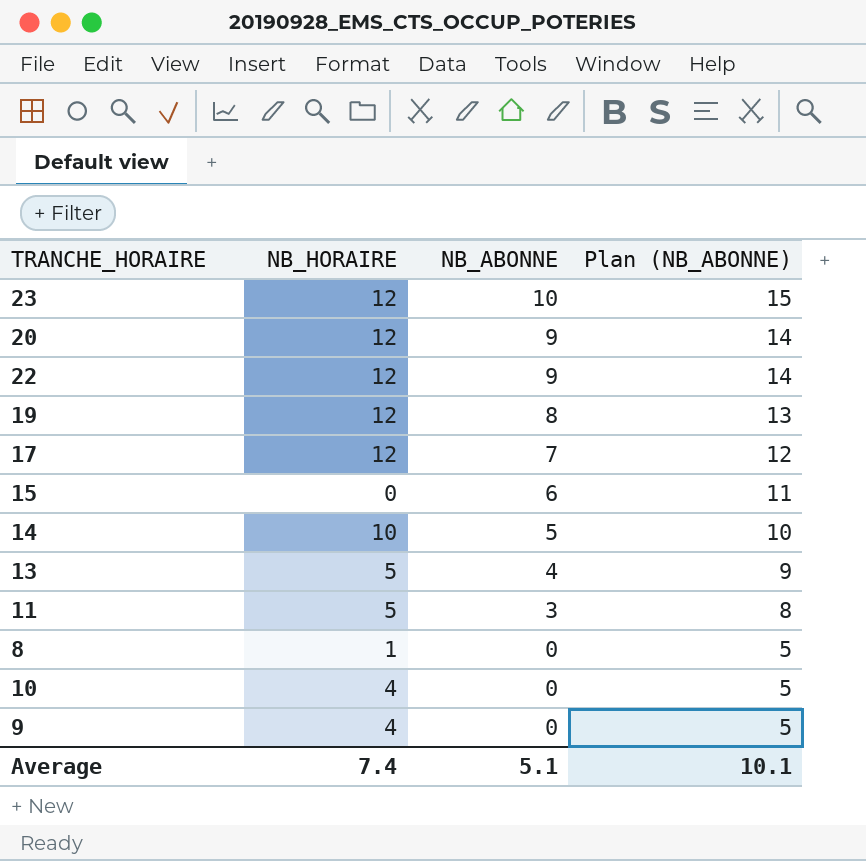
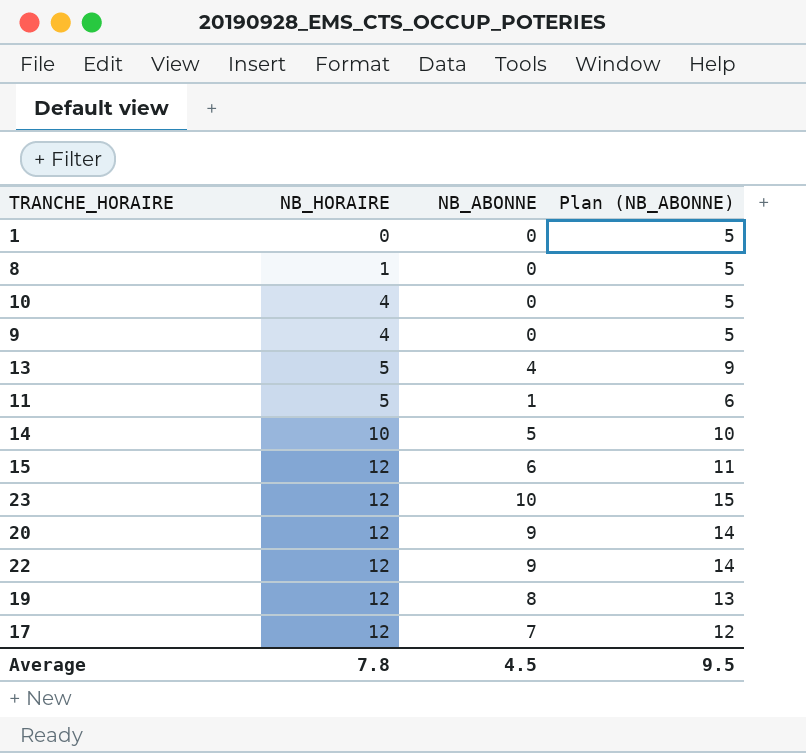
row order: NB_ABONNE descending -> NB_HORAIRE ascending
row 1: none -> 0 | 0 | 5
11 | NB_ABONNE: 3 -> 1
11 | Plan (NB_ABONNE): 8 -> 6
15 | NB_HORAIRE: 0 -> 12
Average | NB_HORAIRE: 7.4 -> 7.8
Average | NB_ABONNE: 5.1 -> 4.5
Average | Plan (NB_ABONNE): 10.1 -> 9.5

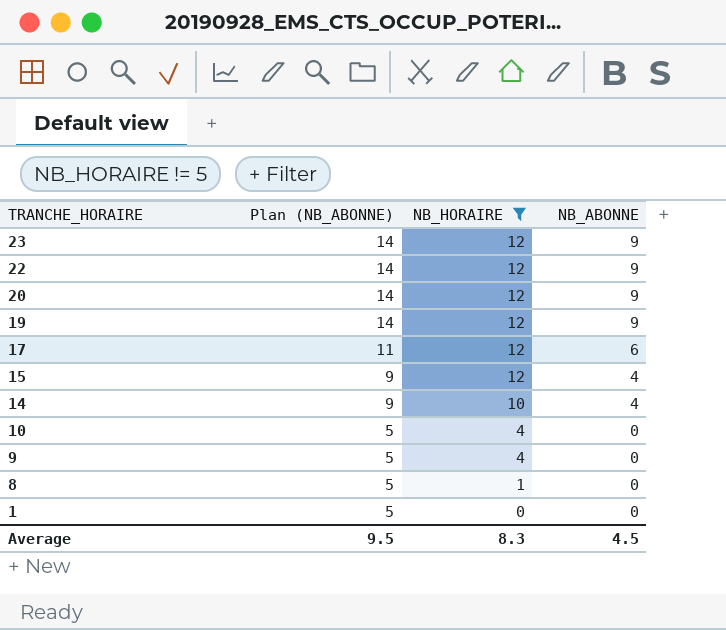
filter: none -> NB_HORAIRE != 5
row order: NB_HORAIRE ascending -> TRANCHE_HORAIRE descending
column Plan (NB_ABONNE) | position: 4 -> 2
23 | Plan (NB_ABONNE): 15 -> 14
23 | NB_ABONNE: 10 -> 9
19 | Plan (NB_ABONNE): 13 -> 14
19 | NB_ABONNE: 8 -> 9
17 | Plan (NB_ABONNE): 12 -> 11
17 | NB_ABONNE: 7 -> 6
15 | Plan (NB_ABONNE): 11 -> 9
15 | NB_ABONNE: 6 -> 4
14 | Plan (NB_ABONNE): 10 -> 9
14 | NB_ABONNE: 5 -> 4
Average | NB_HORAIRE: 7.8 -> 8.3

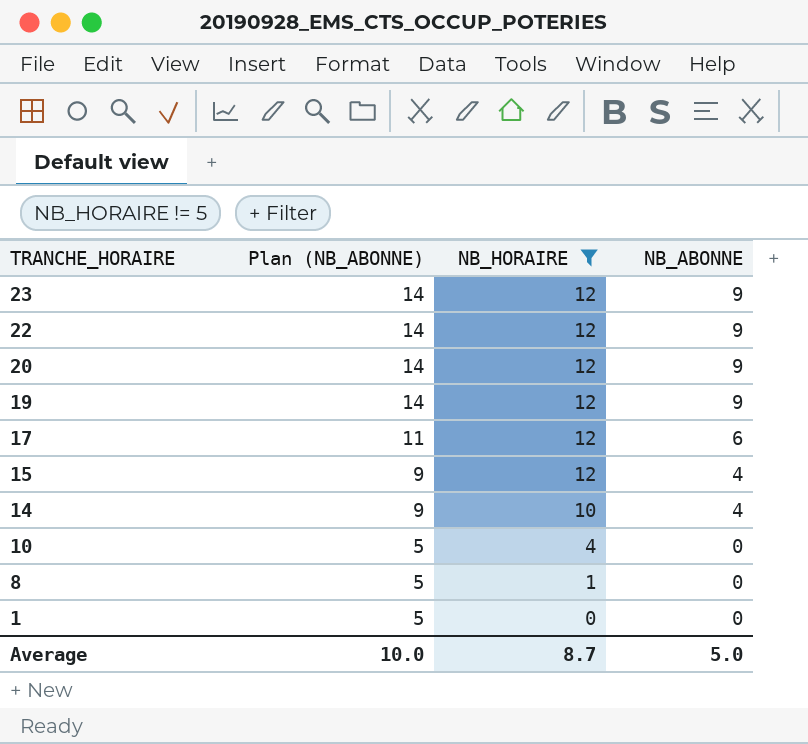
row 9: 5 | 4 | 0 -> none
Average | Plan (NB_ABONNE): 9.5 -> 10.0
Average | NB_HORAIRE: 8.3 -> 8.7
Average | NB_ABONNE: 4.5 -> 5.0

